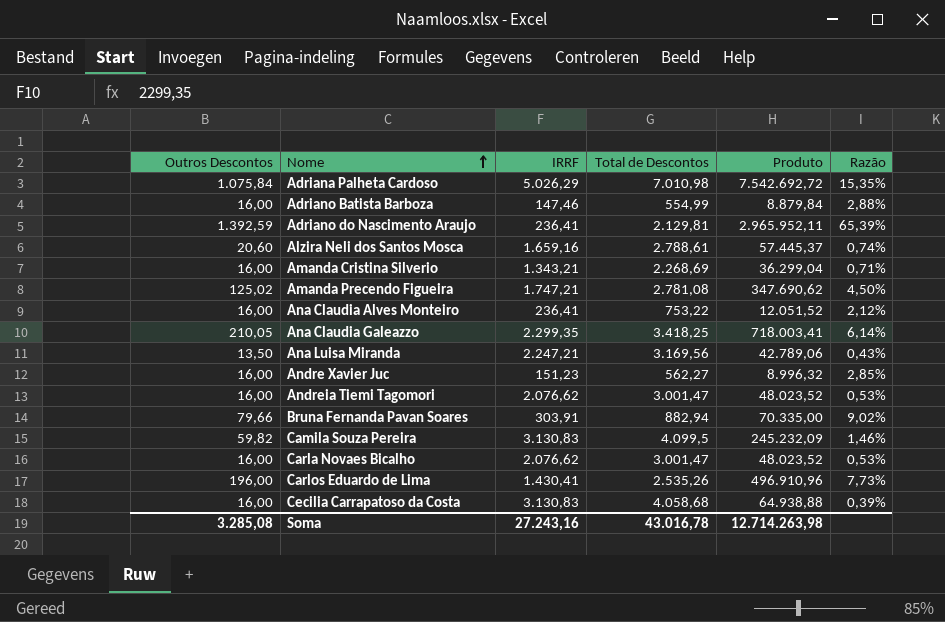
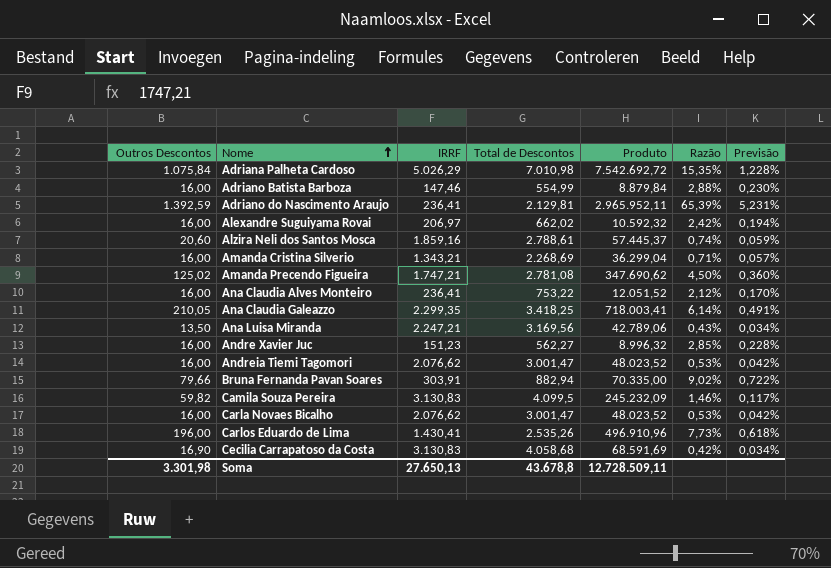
column Previsão | formula: none -> [Razão] * 0,08
row Alexandre Suguiyama Rovai: none -> 16,00 | 206,97 | 662,02 | 10.592,32 | 2,42% | 0,194%
Alzira Neli dos Santos Mosca | IRRF: 1.659,16 -> 1.859,16
Cecilia Carrapatoso da Costa | Outros Descontos: 16,00 -> 16,90
Cecilia Carrapatoso da Costa | Produto: 64.938,88 -> 68.591,69
Cecilia Carrapatoso da Costa | Razão: 0,39% -> 0,42%
Soma | Outros Descontos: 3.285,08 -> 3.301,98
Soma | IRRF: 27.243,16 -> 27.650,13
Soma | Total de Descontos: 43.016,78 -> 43.678,8
Soma | Produto: 12.714.263,98 -> 12.728.509,11

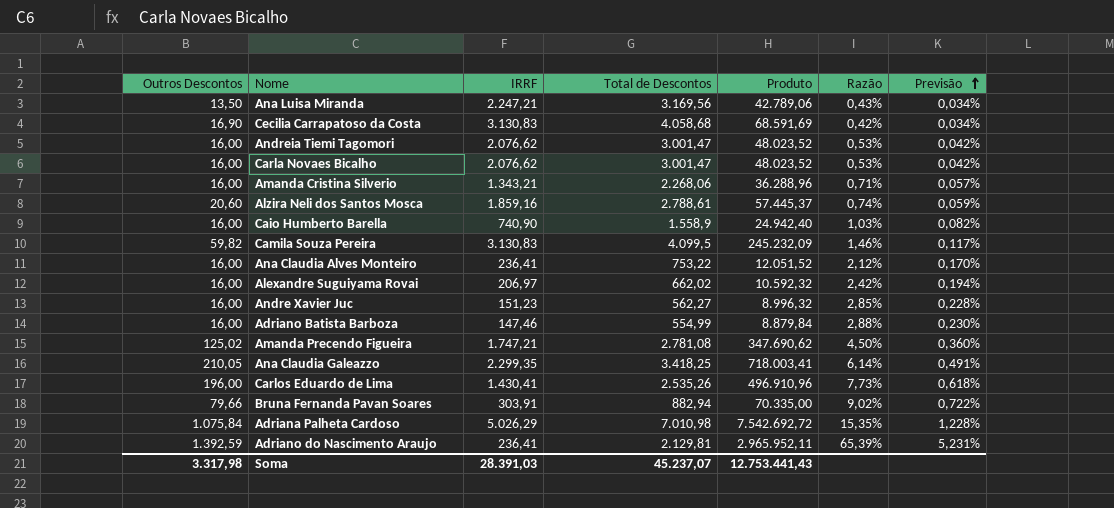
row order: Nome ascending -> Previsão ascending
Amanda Cristina Silverio | Total de Descontos: 2.268,69 -> 2.268,06
Amanda Cristina Silverio | Produto: 36.299,04 -> 36.288,96
row Caio Humberto Barella: none -> 16,00 | 740,90 | 1.558,9 | 24.942,40 | 1,03% | 0,082%
Soma | Outros Descontos: 3.301,98 -> 3.317,98
Soma | IRRF: 27.650,13 -> 28.391,03
Soma | Total de Descontos: 43.678,8 -> 45.237,07
Soma | Produto: 12.728.509,11 -> 12.753.441,43

